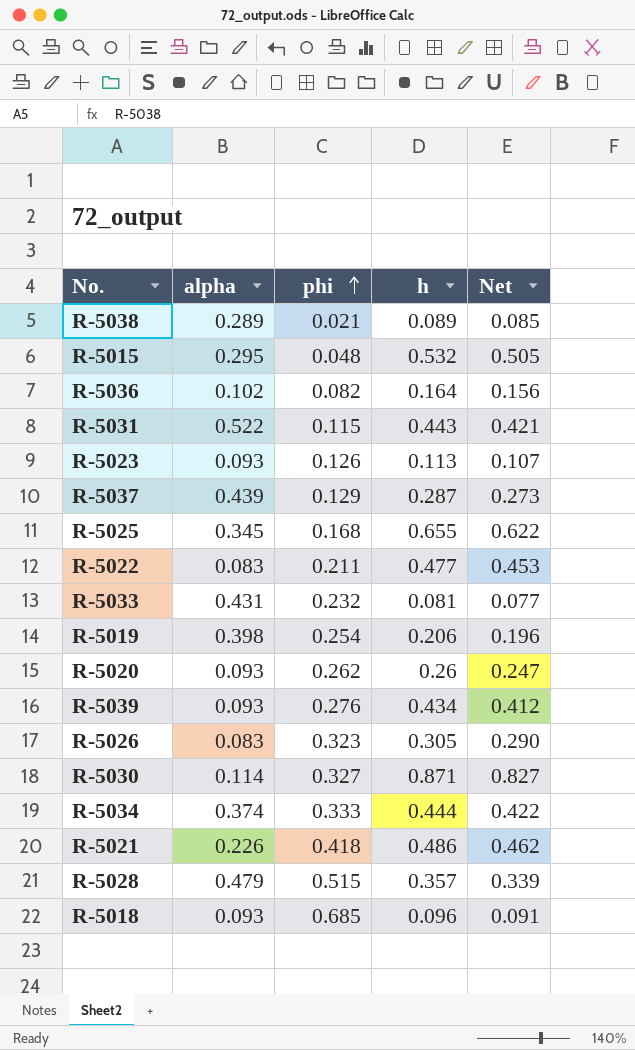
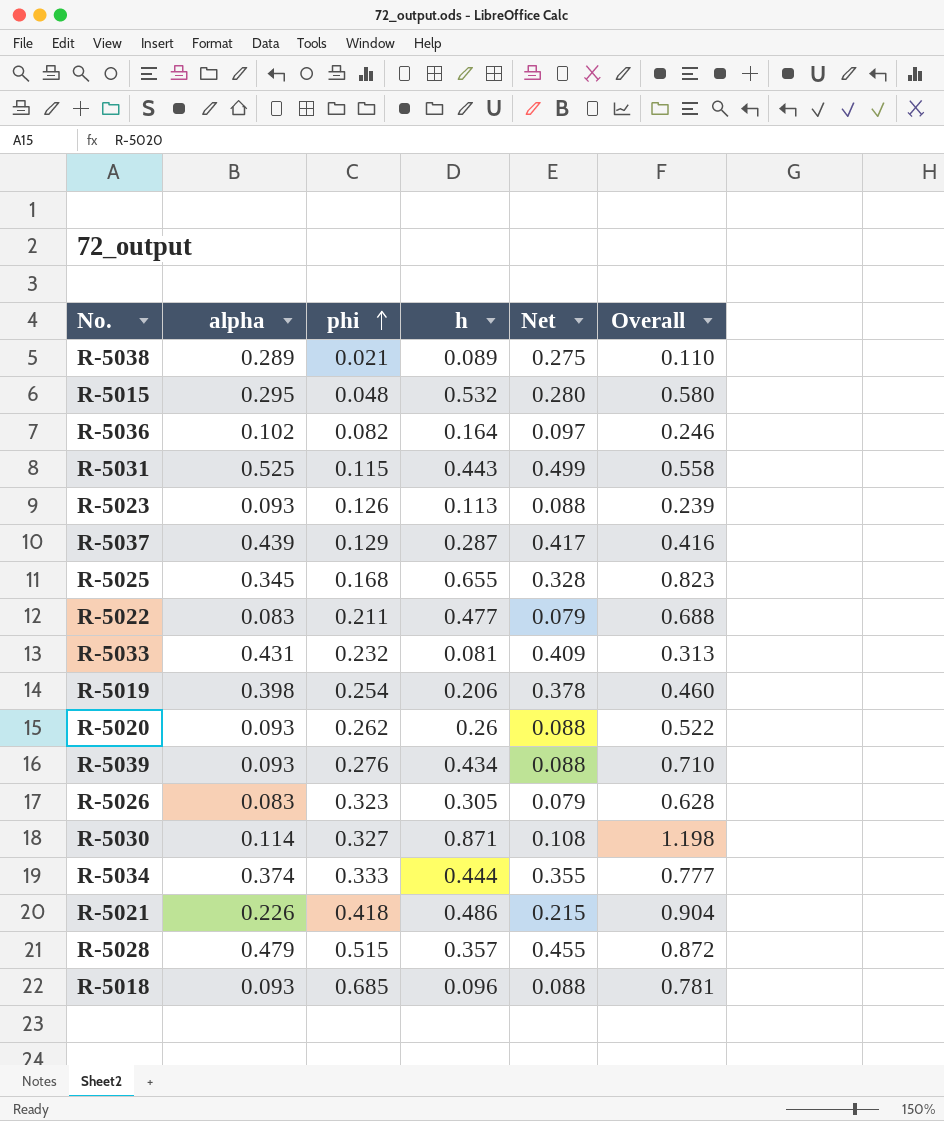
column Net | formula: [h] * 0.95 -> [alpha] * 0.95
column Overall | formula: none -> [phi] + [h]
R-5031 | alpha: 0.522 -> 0.525

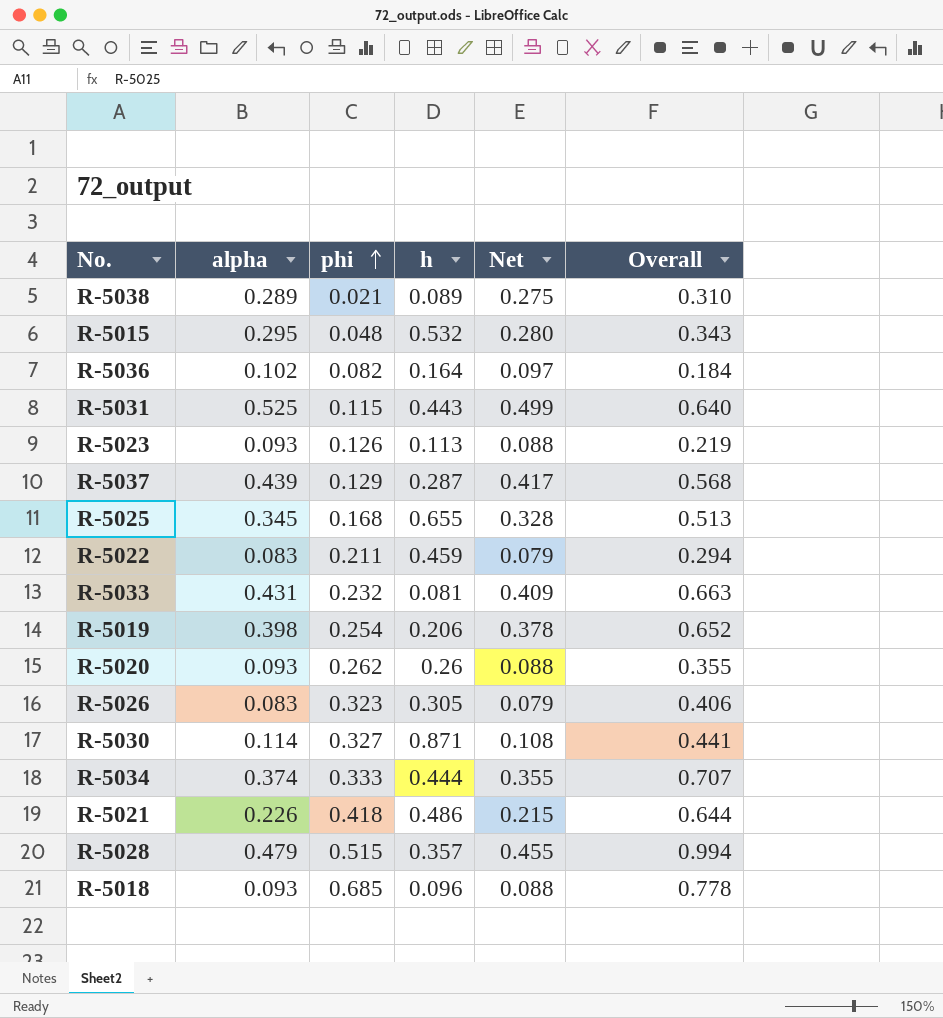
column Overall | formula: [phi] + [h] -> [alpha] + [phi]
row R-5039: 0.093 | 0.276 | 0.434 | 0.088 | 0.710 -> none
R-5022 | h: 0.477 -> 0.459

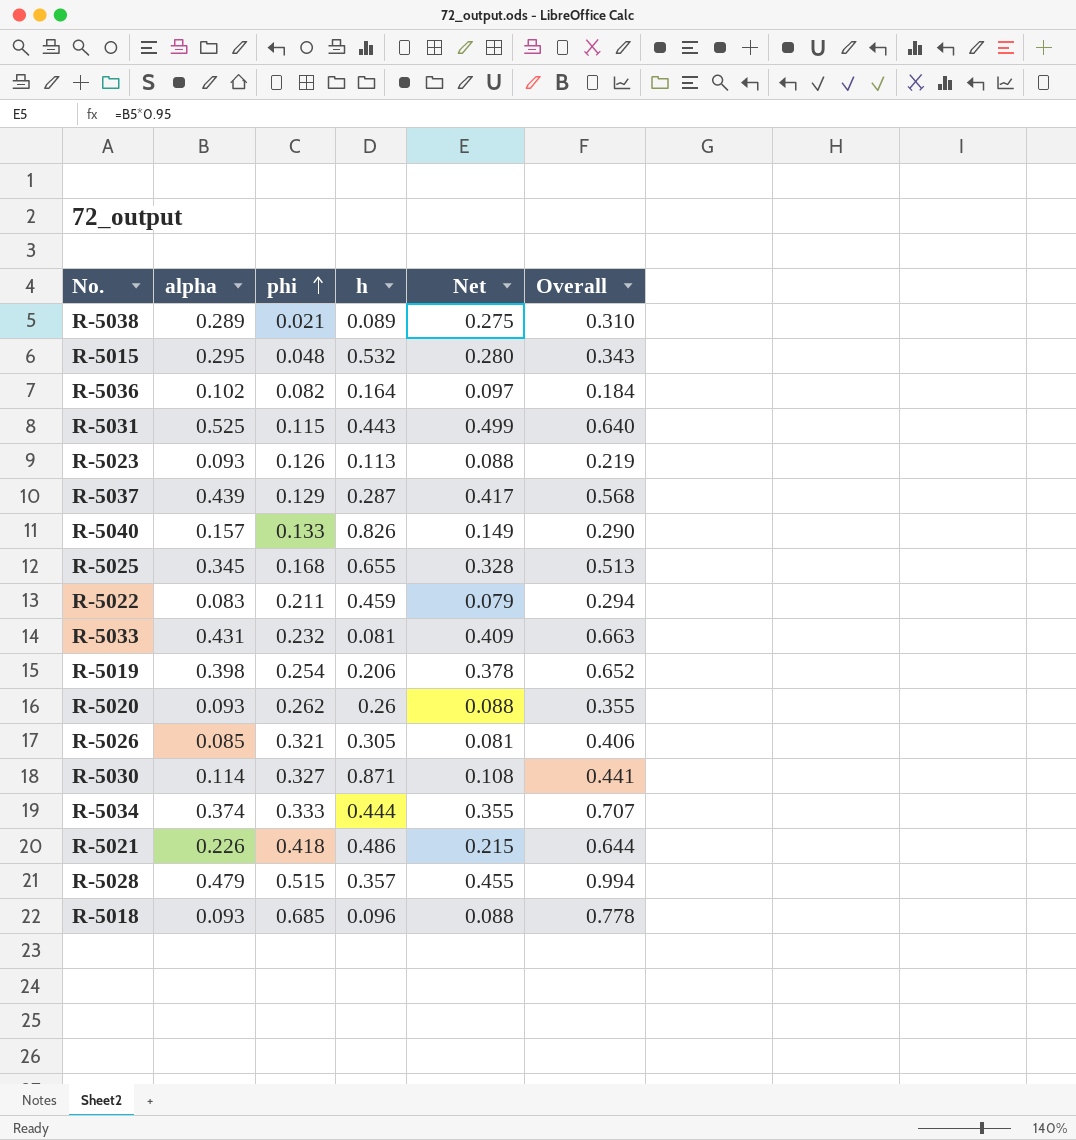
row R-5040: none -> 0.157 | 0.133 | 0.826 | 0.149 | 0.290
R-5026 | alpha: 0.083 -> 0.085
R-5026 | phi: 0.323 -> 0.321
R-5026 | Net: 0.079 -> 0.081

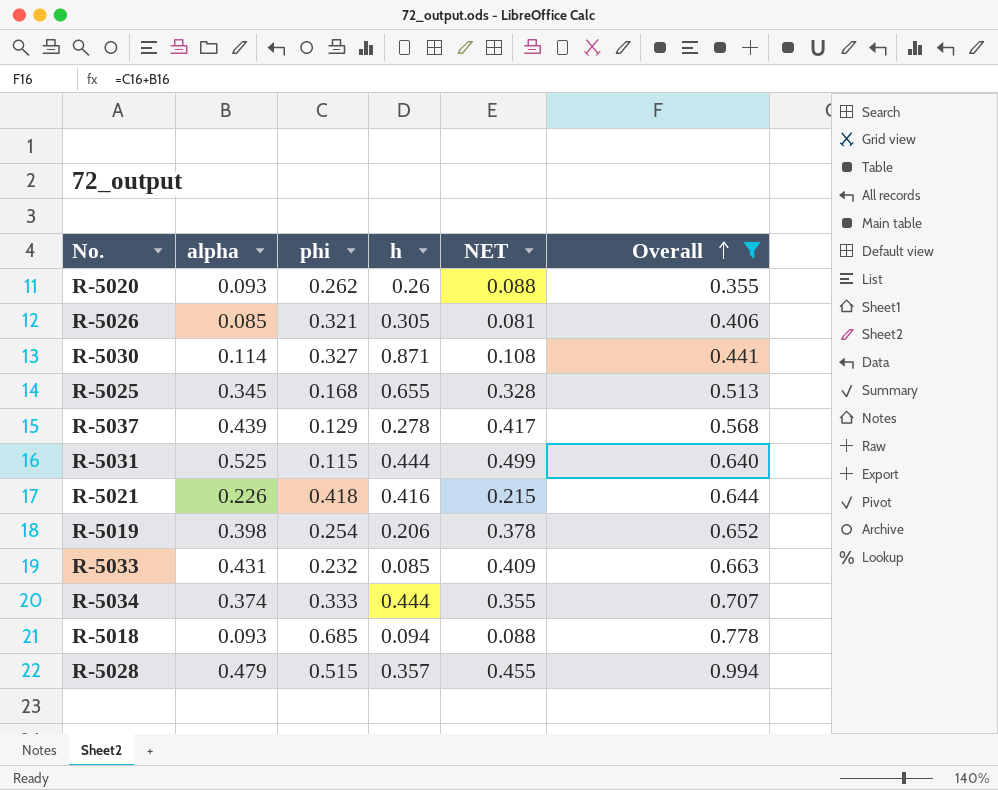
filter: none -> Overall >= 0.355
row order: phi ascending -> Overall ascending
column name: Net -> NET
R-5037 | h: 0.287 -> 0.278
R-5031 | h: 0.443 -> 0.444
R-5021 | h: 0.486 -> 0.416
R-5033 | h: 0.081 -> 0.085
R-5018 | h: 0.096 -> 0.094

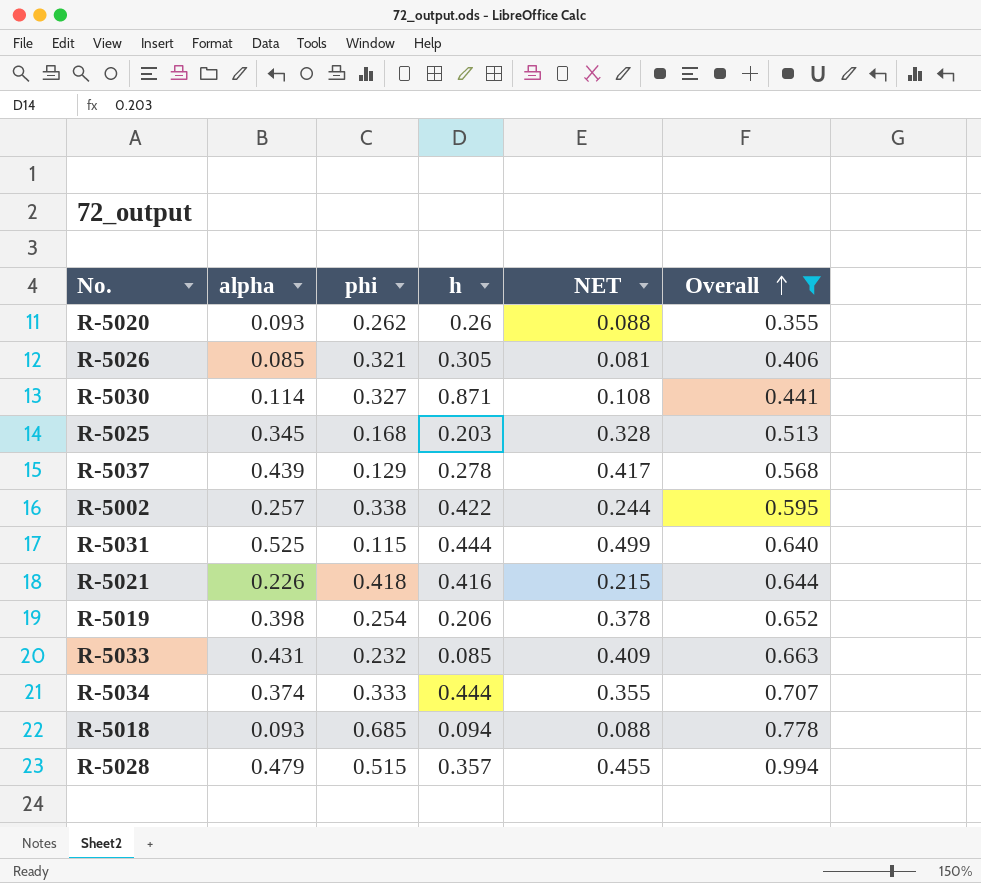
R-5025 | h: 0.655 -> 0.203
row R-5002: none -> 0.257 | 0.338 | 0.422 | 0.244 | 0.595

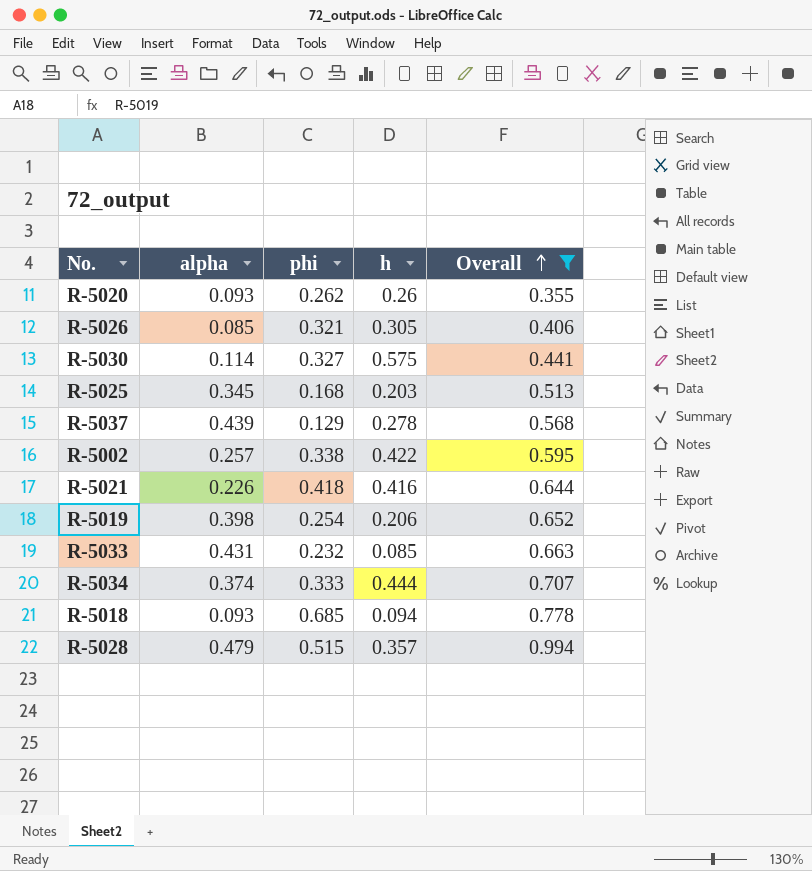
column NET | formula: [alpha] * 0.95 -> none
row R-5031: 0.525 | 0.115 | 0.444 | 0.499 | 0.640 -> none
R-5030 | h: 0.871 -> 0.575

